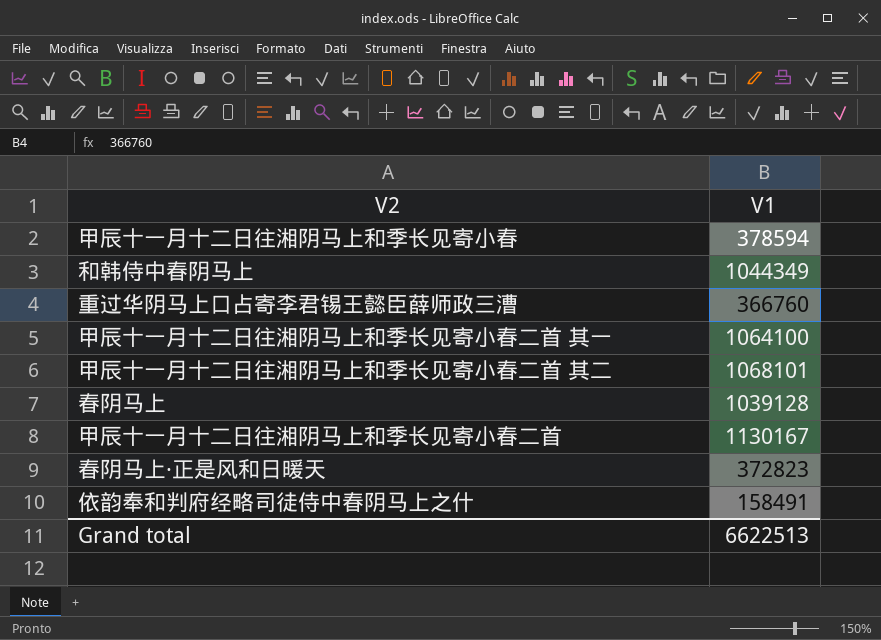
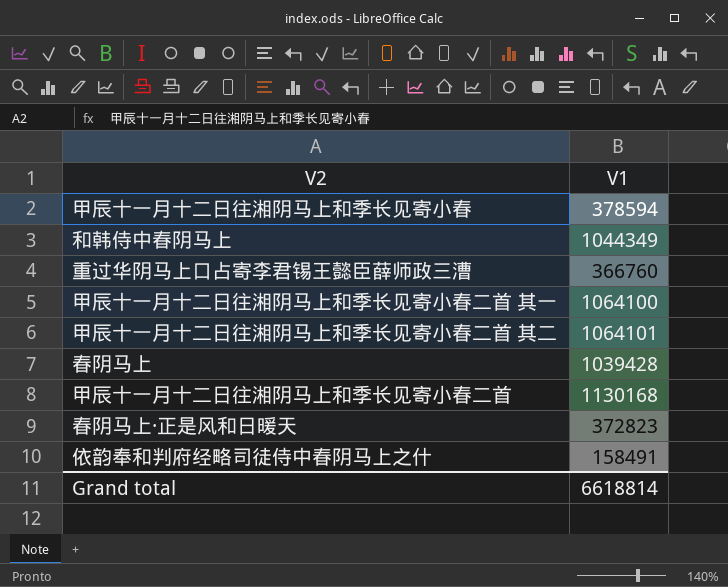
甲辰十一月十二日往湘阴马上和季长见寄小春二首 其二 | V1: 1068101 -> 1064101
春阴马上 | V1: 1039128 -> 1039428
甲辰十一月十二日往湘阴马上和季长见寄小春二首 | V1: 1130167 -> 1130168
Grand total | V1: 6622513 -> 6618814

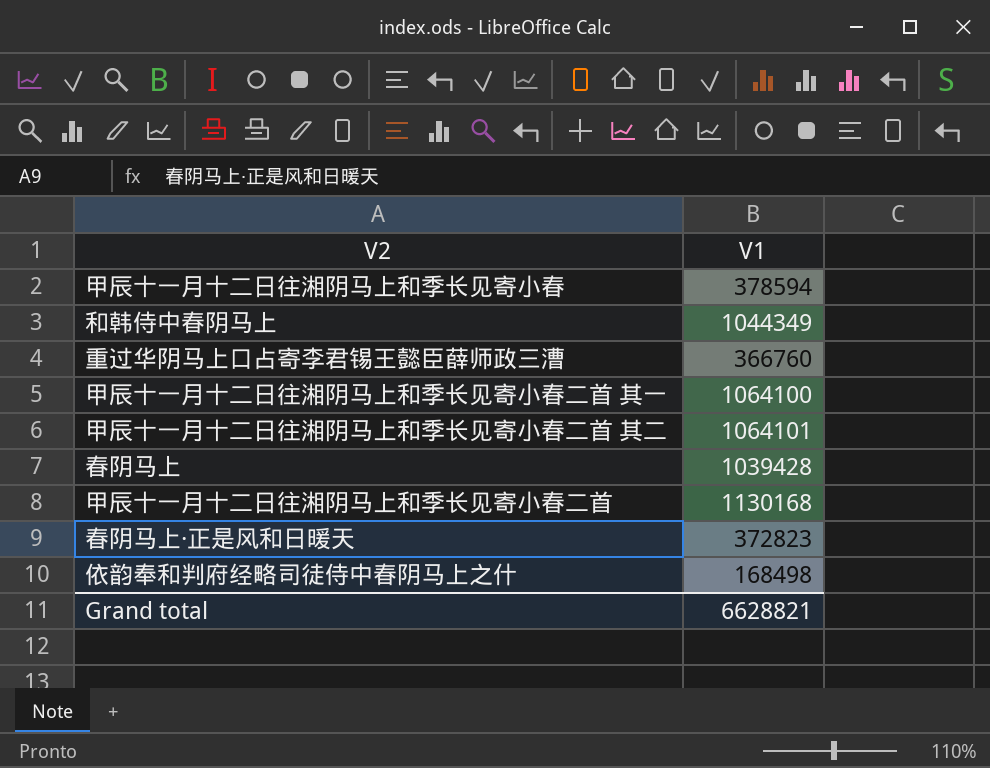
依韵奉和判府经略司徒侍中春阴马上之什 | V1: 158491 -> 168498
Grand total | V1: 6618814 -> 6628821

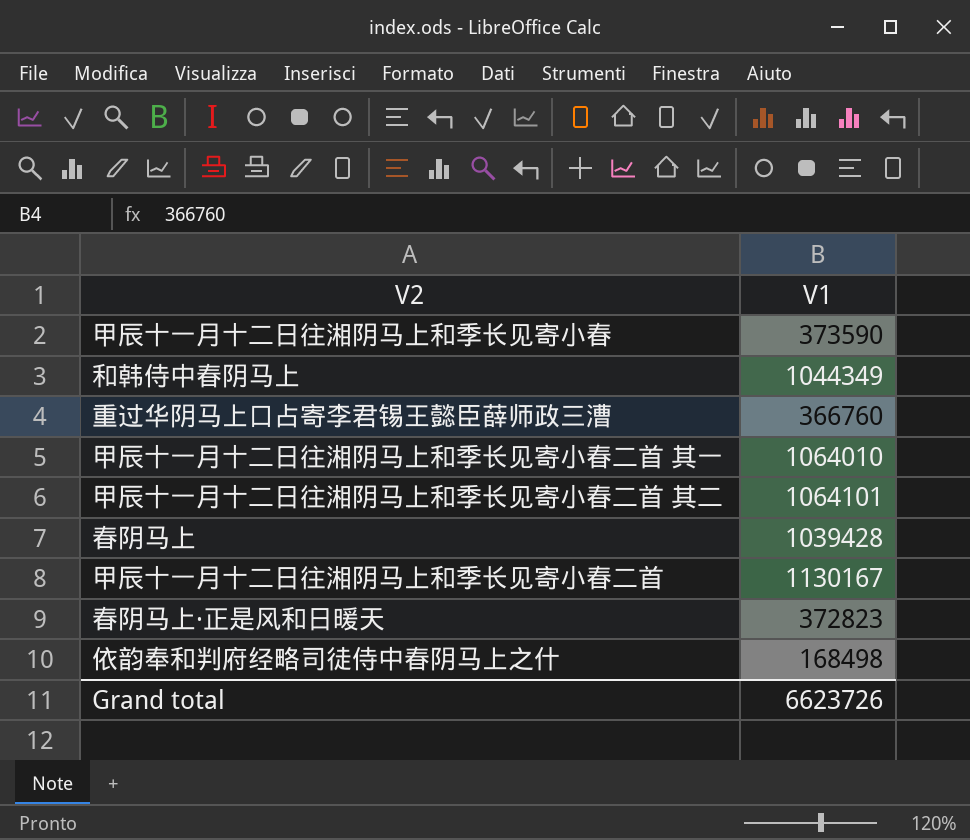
甲辰十一月十二日往湘阴马上和季长见寄小春 | V1: 378594 -> 373590
甲辰十一月十二日往湘阴马上和季长见寄小春二首 其一 | V1: 1064100 -> 1064010
甲辰十一月十二日往湘阴马上和季长见寄小春二首 | V1: 1130168 -> 1130167
Grand total | V1: 6628821 -> 6623726

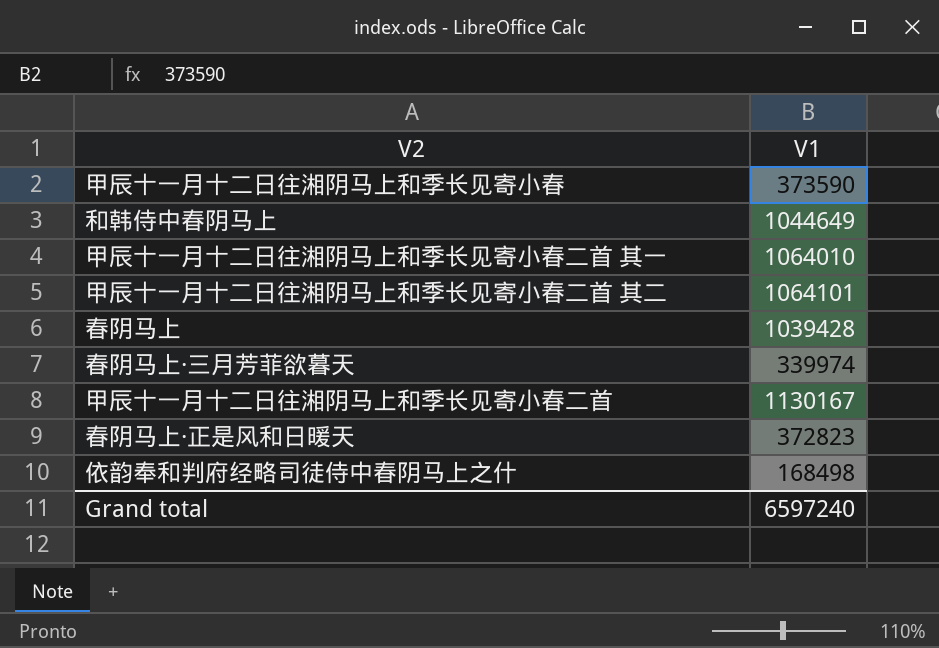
row 重过华阴马上口占寄李君锡王懿臣薛师政三漕: 366760 -> none
和韩侍中春阴马上 | V1: 1044349 -> 1044649
row 春阴马上·三月芳菲欲暮天: none -> 339974
Grand total | V1: 6623726 -> 6597240

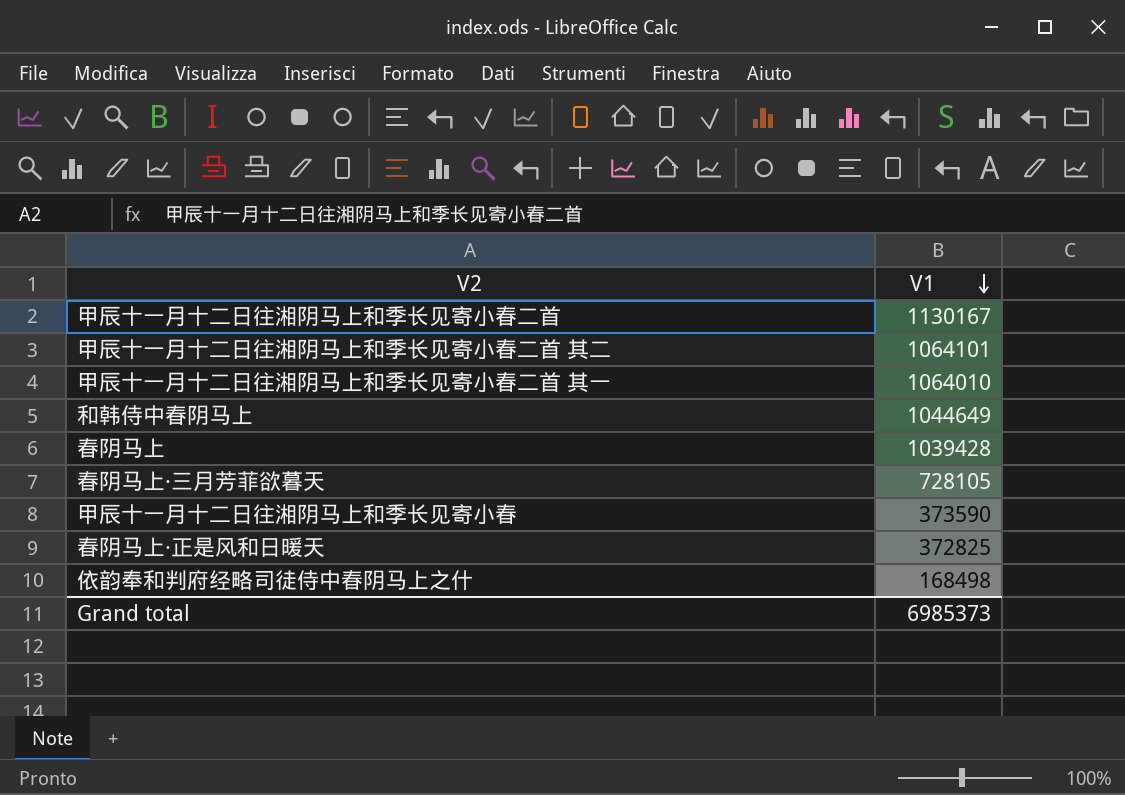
row order: none -> V1 descending
春阴马上·三月芳菲欲暮天 | V1: 339974 -> 728105
春阴马上·正是风和日暖天 | V1: 372823 -> 372825
Grand total | V1: 6597240 -> 6985373

